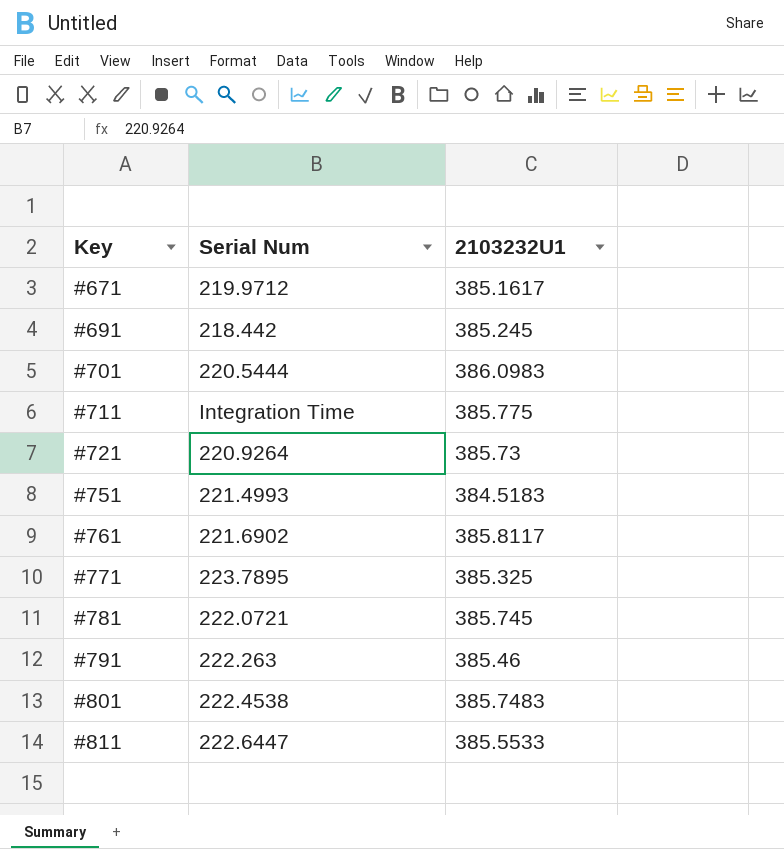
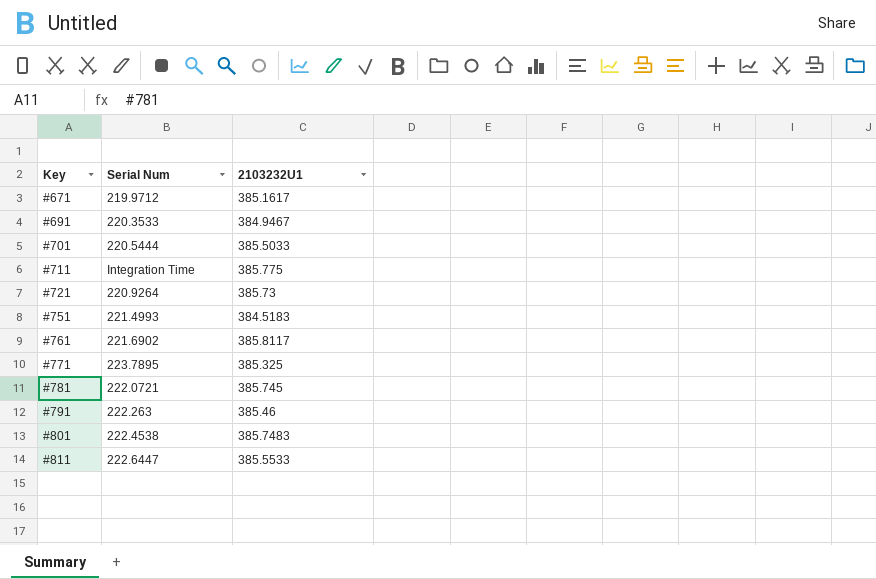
#691 | Serial Num: 218.442 -> 220.3533
#691 | 2103232U1: 385.245 -> 384.9467
#701 | 2103232U1: 386.0983 -> 385.5033

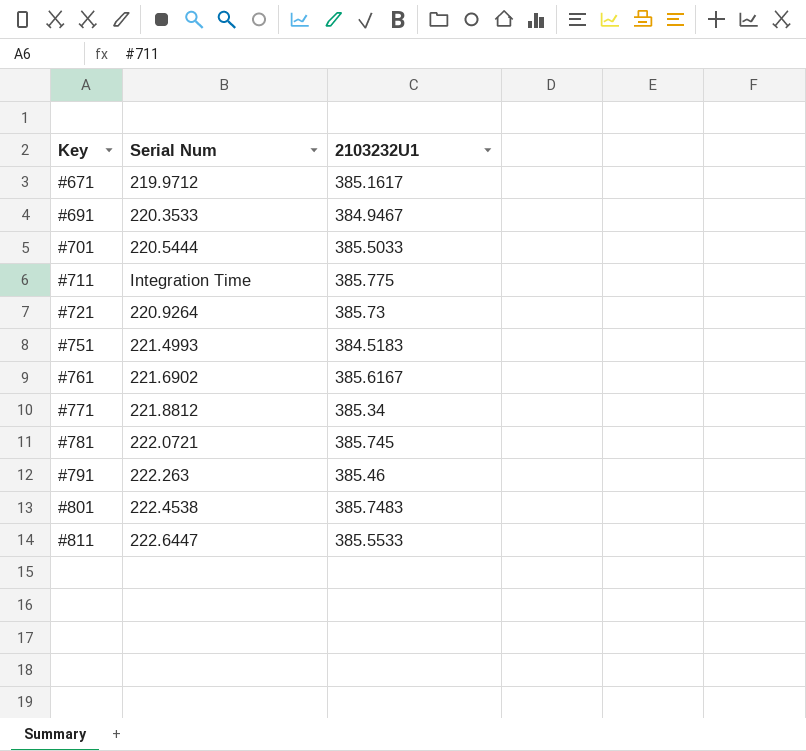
#761 | 2103232U1: 385.8117 -> 385.6167
#771 | Serial Num: 223.7895 -> 221.8812
#771 | 2103232U1: 385.325 -> 385.34

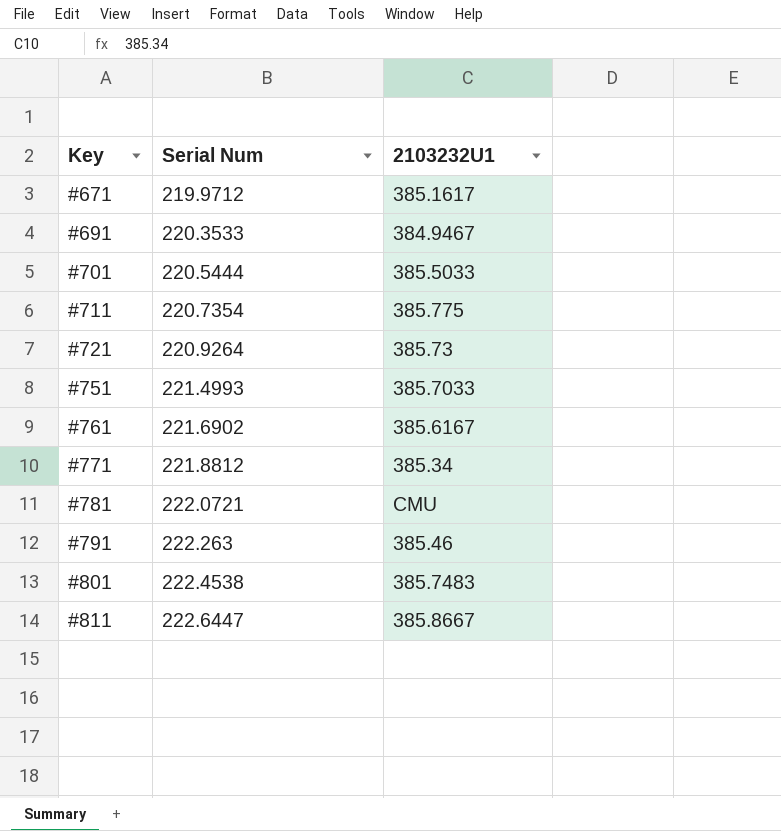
#711 | Serial Num: Integration Time -> 220.7354
#751 | 2103232U1: 384.5183 -> 385.7033
#781 | 2103232U1: 385.745 -> CMU
#811 | 2103232U1: 385.5533 -> 385.8667

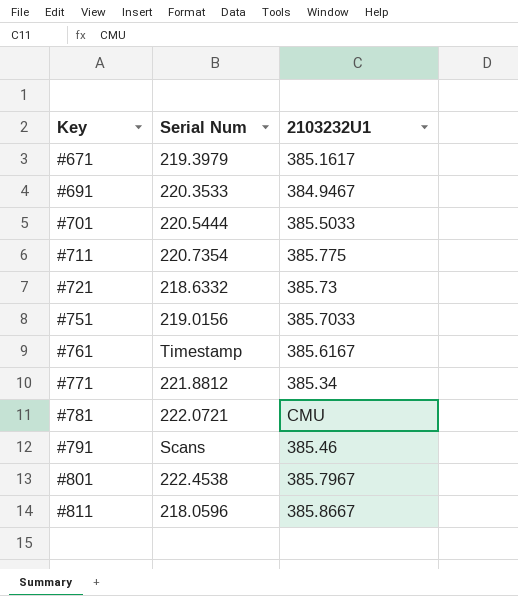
#671 | Serial Num: 219.9712 -> 219.3979
#721 | Serial Num: 220.9264 -> 218.6332
#751 | Serial Num: 221.4993 -> 219.0156
#761 | Serial Num: 221.6902 -> Timestamp
#791 | Serial Num: 222.263 -> Scans
#801 | 2103232U1: 385.7483 -> 385.7967
#811 | Serial Num: 222.6447 -> 218.0596

